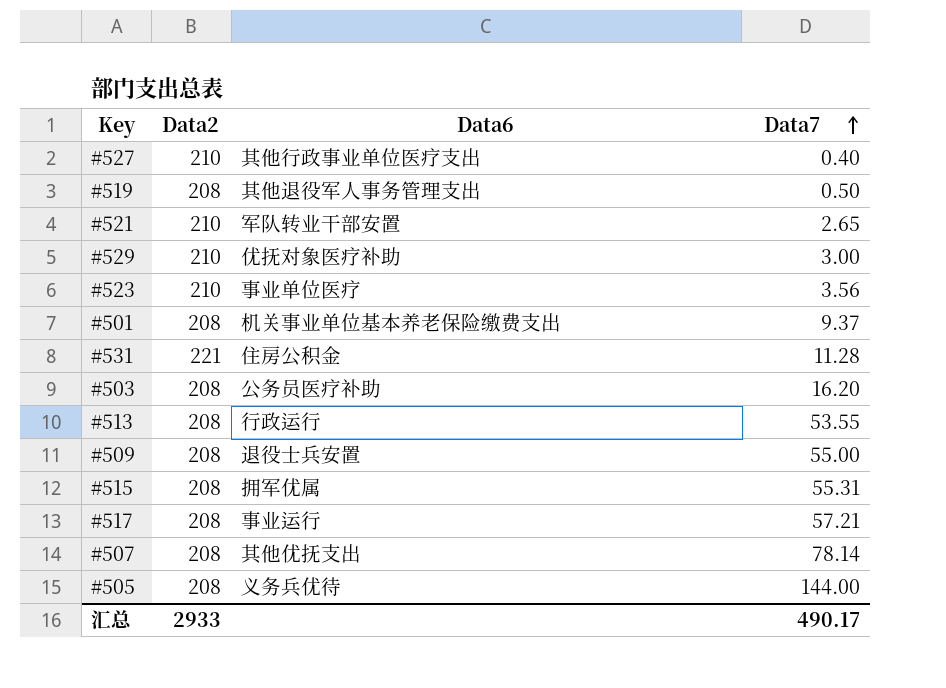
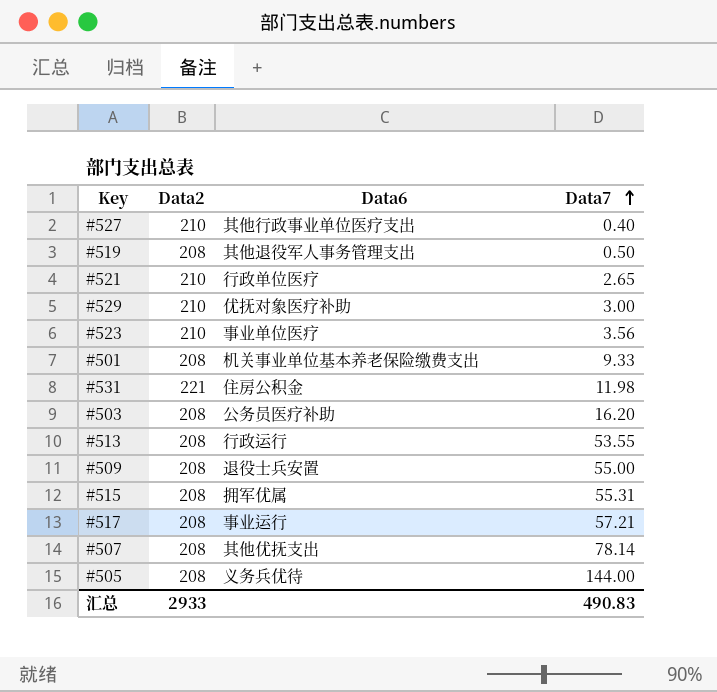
#521 | Data6: 军队转业干部安置 -> 行政单位医疗
#501 | Data7: 9.37 -> 9.33
#531 | Data7: 11.28 -> 11.98
汇总 | Data7: 490.17 -> 490.83

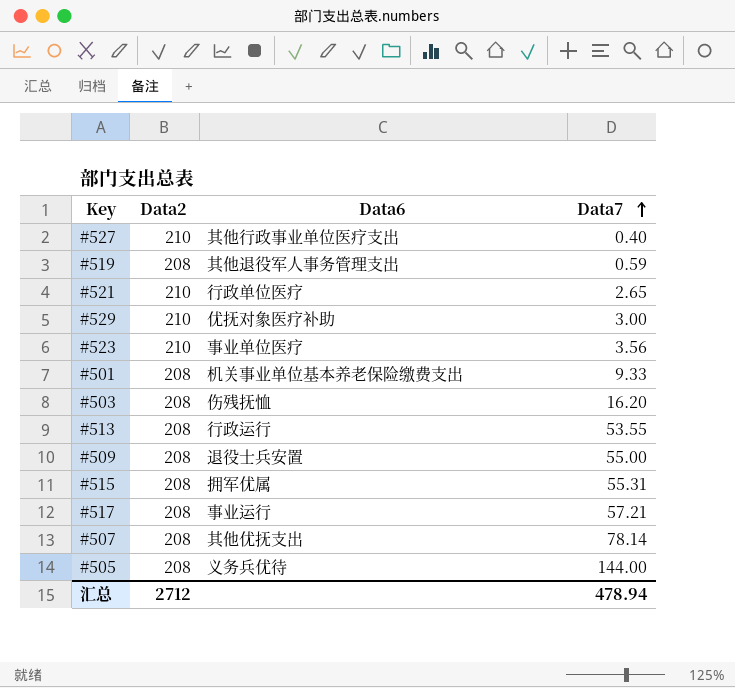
row #531: 221 | 住房公积金 | 11.98 -> none
#519 | Data7: 0.50 -> 0.59
#503 | Data6: 公务员医疗补助 -> 伤残抚恤
汇总 | Data2: 2933 -> 2712
汇总 | Data7: 490.83 -> 478.94

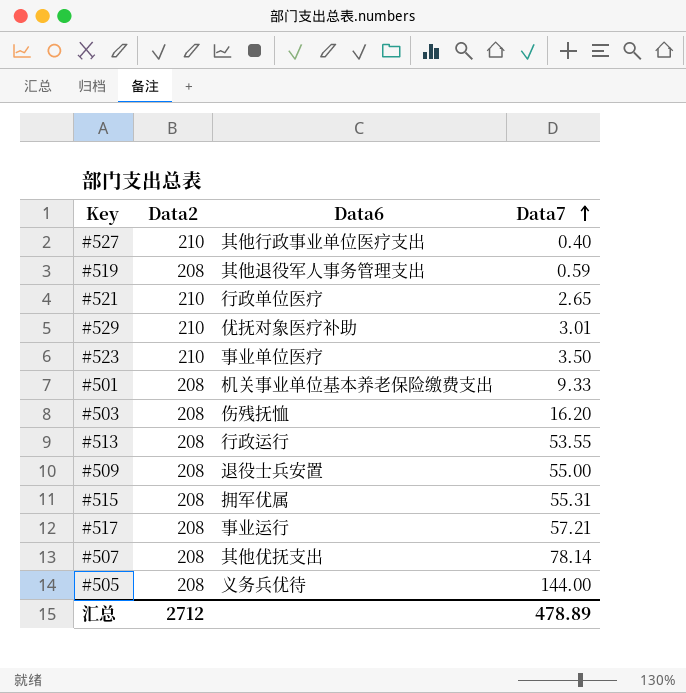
#529 | Data7: 3.00 -> 3.01
#523 | Data7: 3.56 -> 3.50
汇总 | Data7: 478.94 -> 478.89

